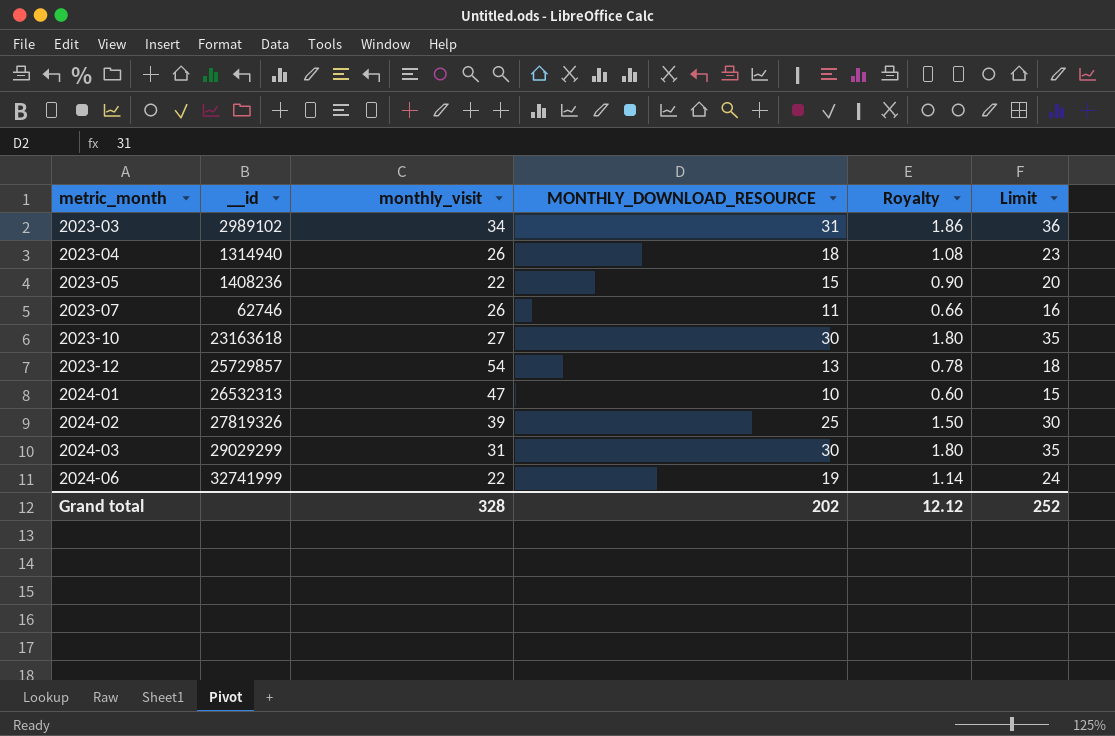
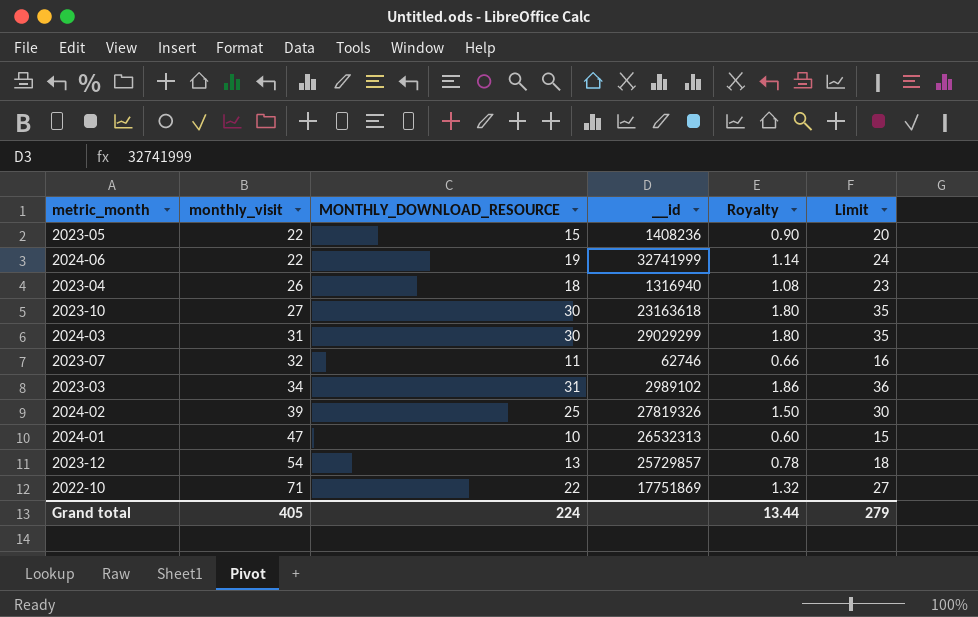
row order: metric_month ascending -> monthly_visit ascending
column __id | position: 2 -> 4
2023-04 | __id: 1314940 -> 1316940
2023-07 | monthly_visit: 26 -> 32
row 2022-10: none -> 71 | 22 | 17751869 | 1.32 | 27
Grand total | monthly_visit: 328 -> 405
Grand total | MONTHLY_DOWNLOAD_RESOURCE: 202 -> 224
Grand total | Royalty: 12.12 -> 13.44
Grand total | Limit: 252 -> 279

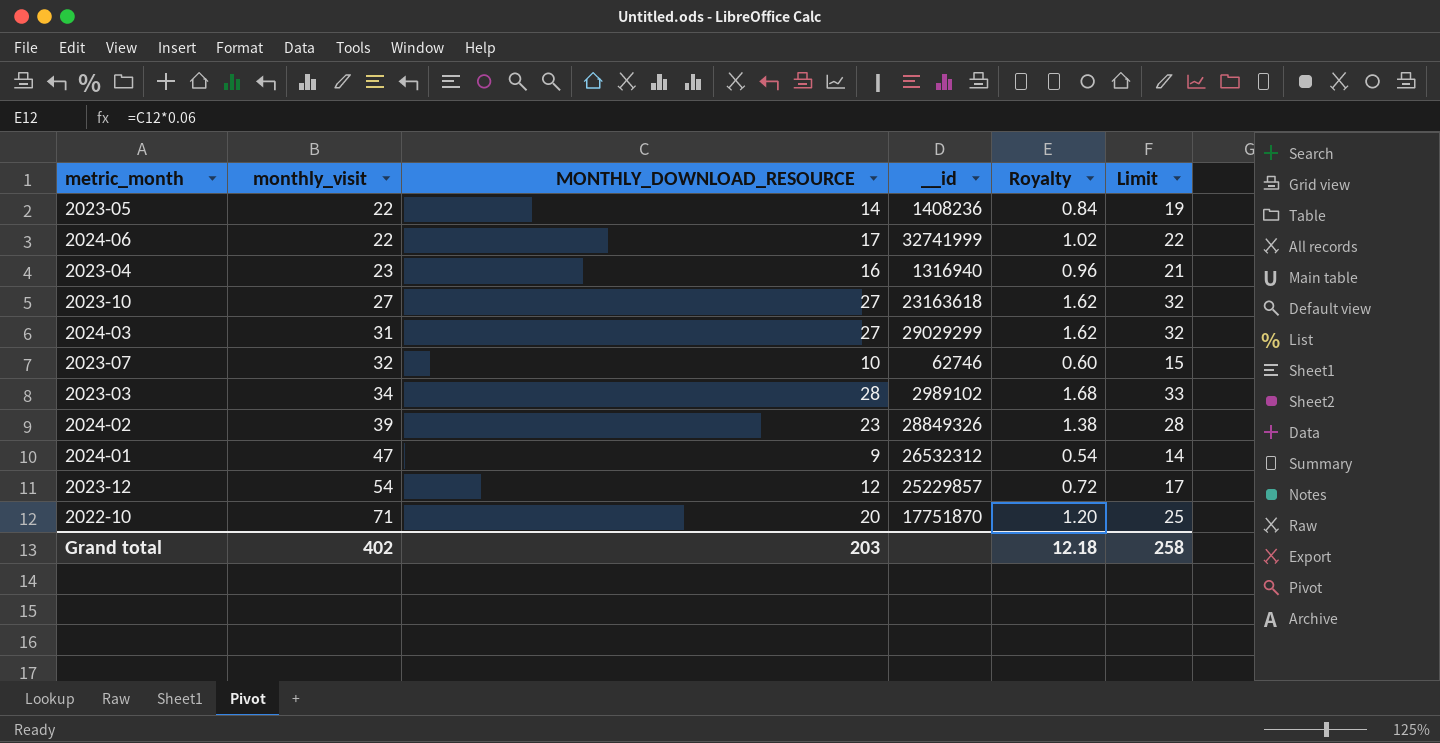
2023-05 | MONTHLY_DOWNLOAD_RESOURCE: 15 -> 14
2023-05 | Royalty: 0.90 -> 0.84
2023-05 | Limit: 20 -> 19
2024-06 | MONTHLY_DOWNLOAD_RESOURCE: 19 -> 17
2024-06 | Royalty: 1.14 -> 1.02
2024-06 | Limit: 24 -> 22
2023-04 | monthly_visit: 26 -> 23
2023-04 | MONTHLY_DOWNLOAD_RESOURCE: 18 -> 16
2023-04 | Royalty: 1.08 -> 0.96
2023-04 | Limit: 23 -> 21
2023-10 | MONTHLY_DOWNLOAD_RESOURCE: 30 -> 27
2023-10 | Royalty: 1.80 -> 1.62
2023-10 | Limit: 35 -> 32
2024-03 | MONTHLY_DOWNLOAD_RESOURCE: 30 -> 27
2024-03 | Royalty: 1.80 -> 1.62
2024-03 | Limit: 35 -> 32
2023-07 | MONTHLY_DOWNLOAD_RESOURCE: 11 -> 10
2023-07 | Royalty: 0.66 -> 0.60
2023-07 | Limit: 16 -> 15
2023-03 | MONTHLY_DOWNLOAD_RESOURCE: 31 -> 28
2023-03 | Royalty: 1.86 -> 1.68
2023-03 | Limit: 36 -> 33
2024-02 | MONTHLY_DOWNLOAD_RESOURCE: 25 -> 23
2024-02 | __id: 27819326 -> 28849326
2024-02 | Royalty: 1.50 -> 1.38
2024-02 | Limit: 30 -> 28
2024-01 | MONTHLY_DOWNLOAD_RESOURCE: 10 -> 9
2024-01 | __id: 26532313 -> 26532312
2024-01 | Royalty: 0.60 -> 0.54
2024-01 | Limit: 15 -> 14
2023-12 | MONTHLY_DOWNLOAD_RESOURCE: 13 -> 12
2023-12 | __id: 25729857 -> 25229857
2023-12 | Royalty: 0.78 -> 0.72
2023-12 | Limit: 18 -> 17
2022-10 | MONTHLY_DOWNLOAD_RESOURCE: 22 -> 20
2022-10 | __id: 17751869 -> 17751870
2022-10 | Royalty: 1.32 -> 1.20
2022-10 | Limit: 27 -> 25
Grand total | monthly_visit: 405 -> 402
Grand total | MONTHLY_DOWNLOAD_RESOURCE: 224 -> 203
Grand total | Royalty: 13.44 -> 12.18
Grand total | Limit: 279 -> 258

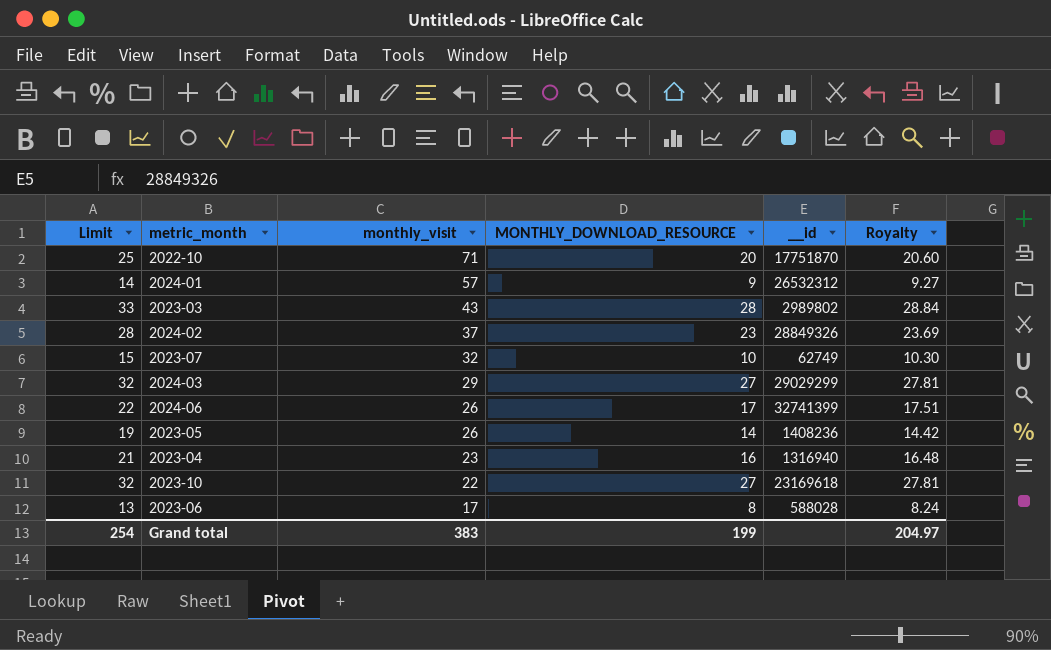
row order: monthly_visit ascending -> monthly_visit descending
column Limit | position: 6 -> 1
column Royalty | formula: [MONTHLY_DOWNLOAD_RESOURCE] * 0.06 -> [MONTHLY_DOWNLOAD_RESOURCE] * 1.03
row 2023-12: 54 | 12 | 25229857 | 0.72 | 17 -> none
2024-01 | monthly_visit: 47 -> 57
2023-03 | monthly_visit: 34 -> 43
2023-03 | __id: 2989102 -> 2989802
2024-02 | monthly_visit: 39 -> 37
2023-07 | __id: 62746 -> 62749
2024-03 | monthly_visit: 31 -> 29
2024-06 | monthly_visit: 22 -> 26
2024-06 | __id: 32741999 -> 32741399
2023-05 | monthly_visit: 22 -> 26
2023-10 | monthly_visit: 27 -> 22
2023-10 | __id: 23163618 -> 23169618
row 2023-06: none -> 13 | 17 | 8 | 588028 | 8.24
Grand total | Limit: 258 -> 254
Grand total | monthly_visit: 402 -> 383
Grand total | MONTHLY_DOWNLOAD_RESOURCE: 203 -> 199
Grand total | Royalty: 12.18 -> 204.97

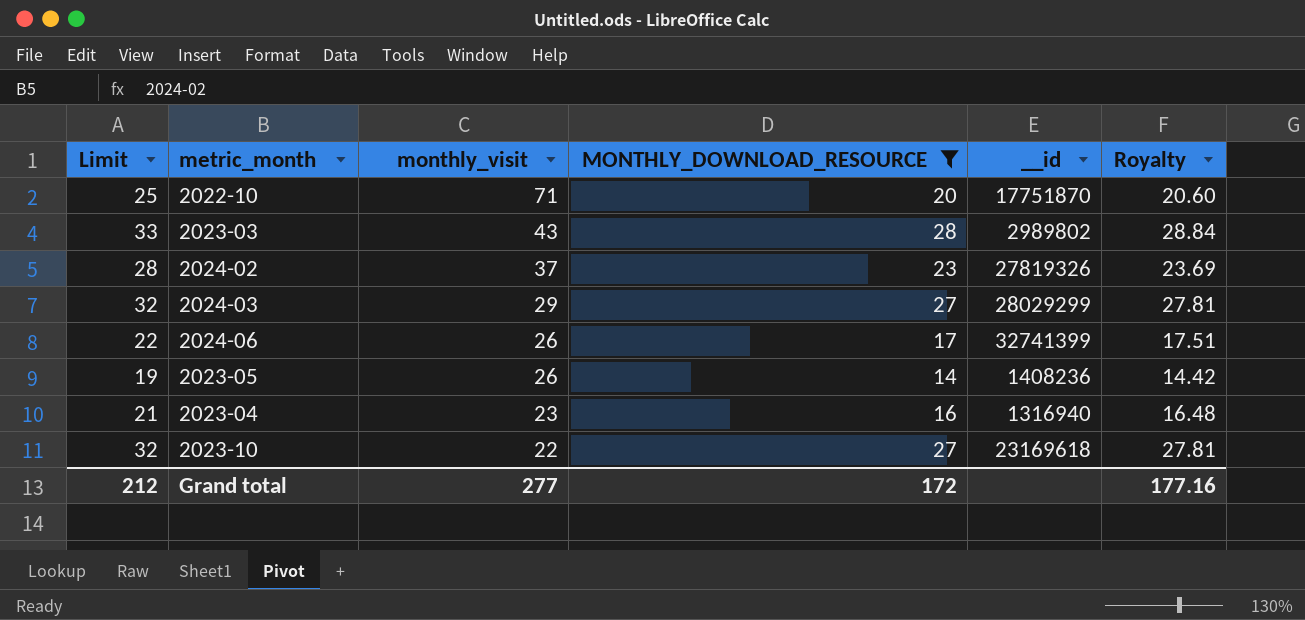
filter: none -> MONTHLY_DOWNLOAD_RESOURCE >= 14
2024-02 | __id: 28849326 -> 27819326
2024-03 | __id: 29029299 -> 28029299
Grand total | Limit: 254 -> 212
Grand total | monthly_visit: 383 -> 277
Grand total | MONTHLY_DOWNLOAD_RESOURCE: 199 -> 172
Grand total | Royalty: 204.97 -> 177.16

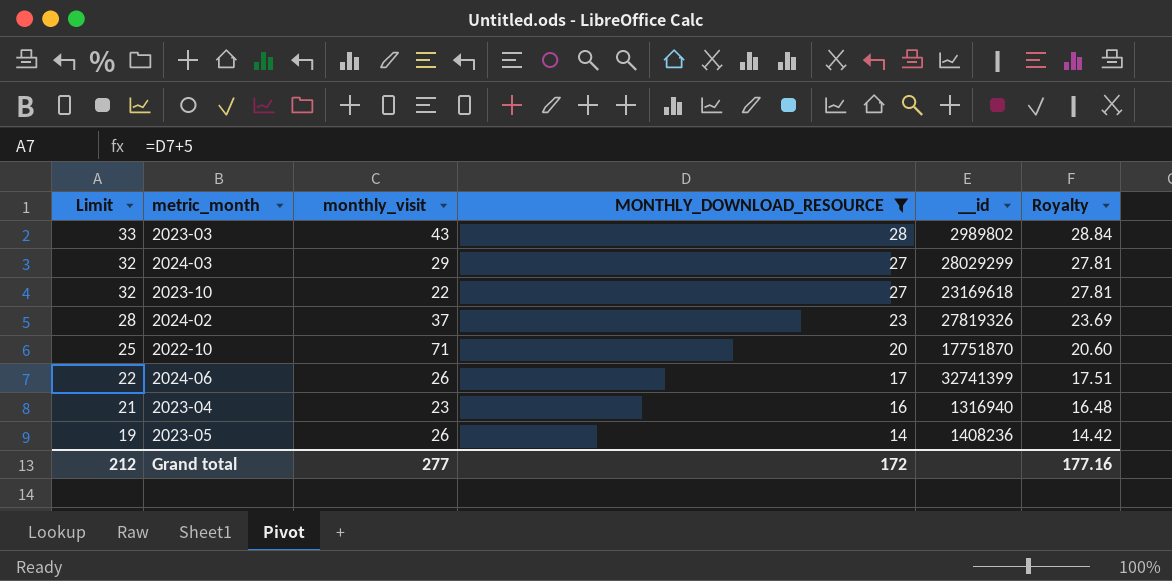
row order: monthly_visit descending -> Limit descending

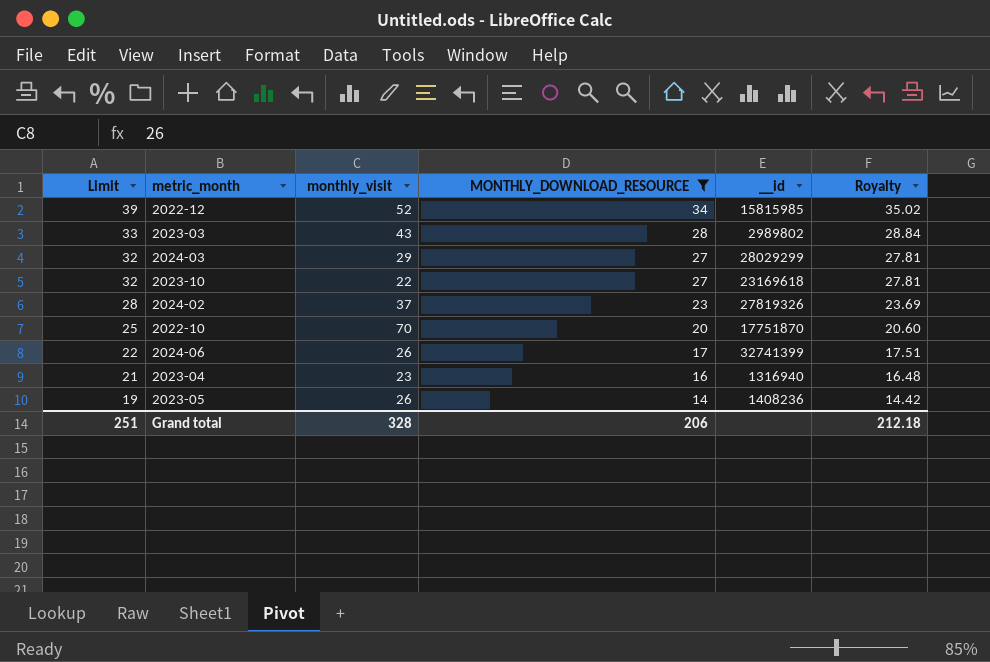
row 2022-12: none -> 39 | 52 | 34 | 15815985 | 35.02
2022-10 | monthly_visit: 71 -> 70
Grand total | Limit: 212 -> 251
Grand total | monthly_visit: 277 -> 328
Grand total | MONTHLY_DOWNLOAD_RESOURCE: 172 -> 206
Grand total | Royalty: 177.16 -> 212.18

